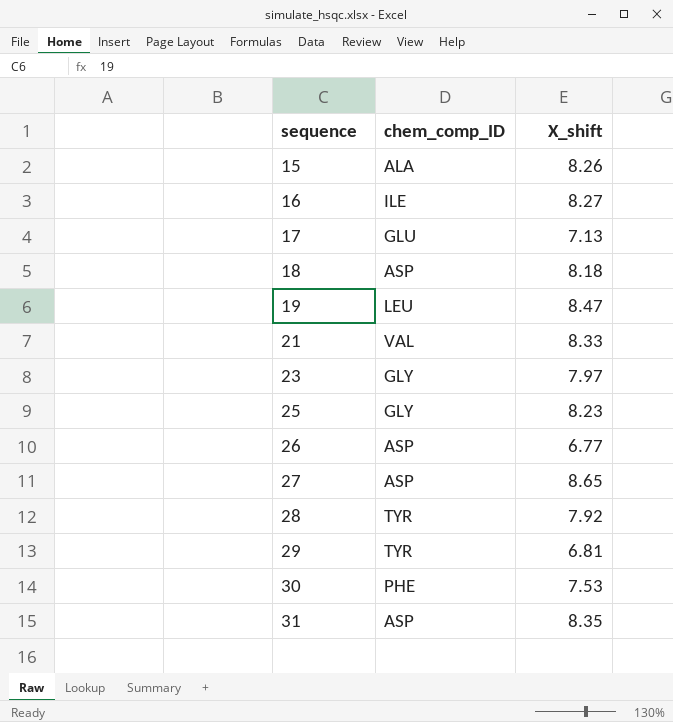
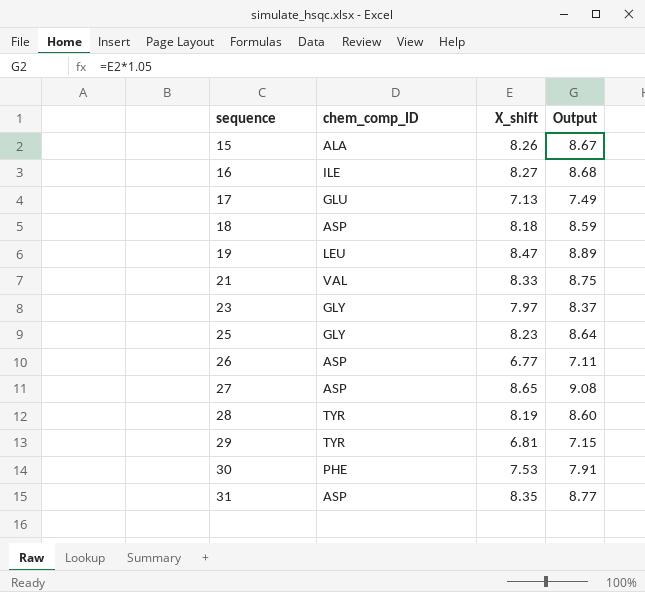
column Output | formula: none -> [X_shift] * 1.05
28 | X_shift: 7.92 -> 8.19

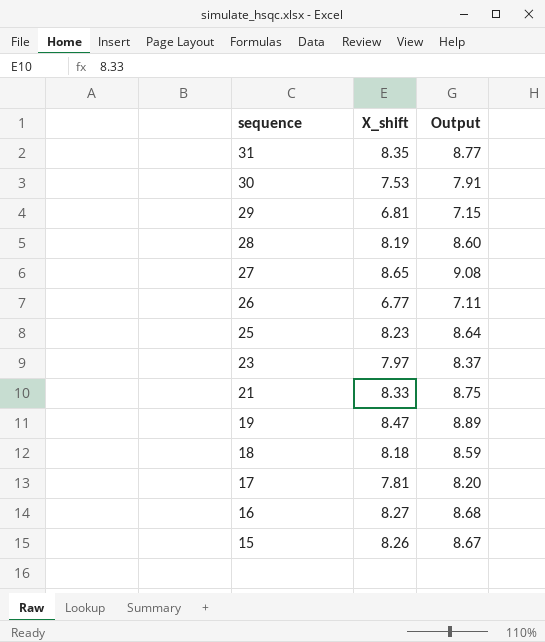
row order: sequence ascending -> sequence descending
column chem_comp_ID | position: 2 -> none
17 | X_shift: 7.13 -> 7.81
17 | Output: 7.49 -> 8.20

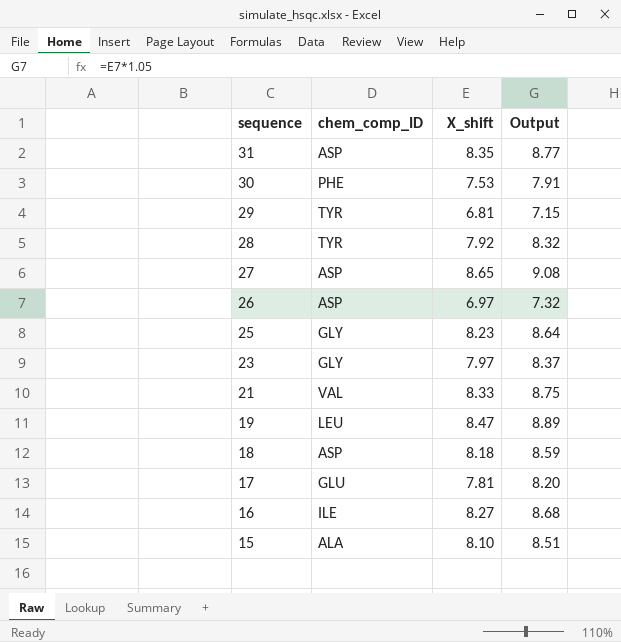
column chem_comp_ID | position: none -> 2
28 | X_shift: 8.19 -> 7.92
28 | Output: 8.60 -> 8.32
26 | X_shift: 6.77 -> 6.97
26 | Output: 7.11 -> 7.32
15 | X_shift: 8.26 -> 8.10
15 | Output: 8.67 -> 8.51

